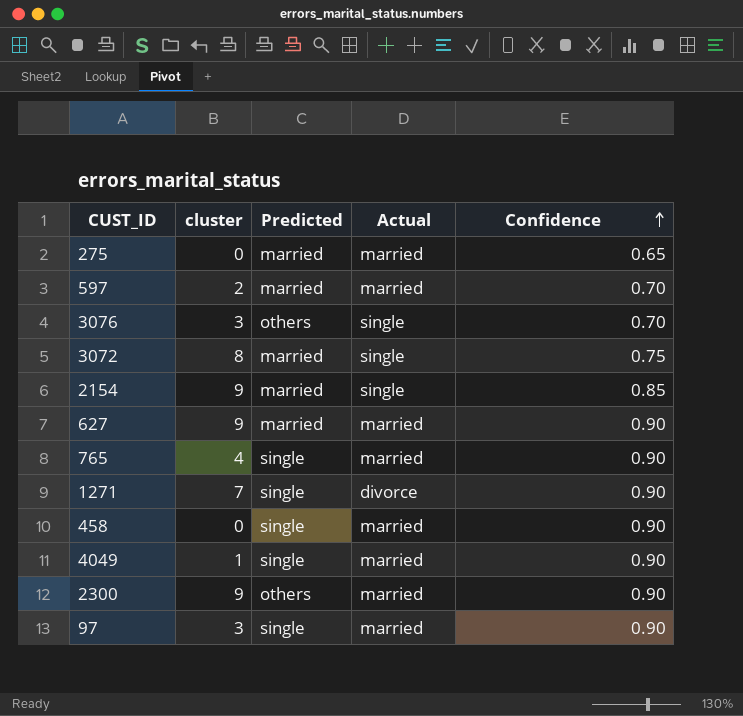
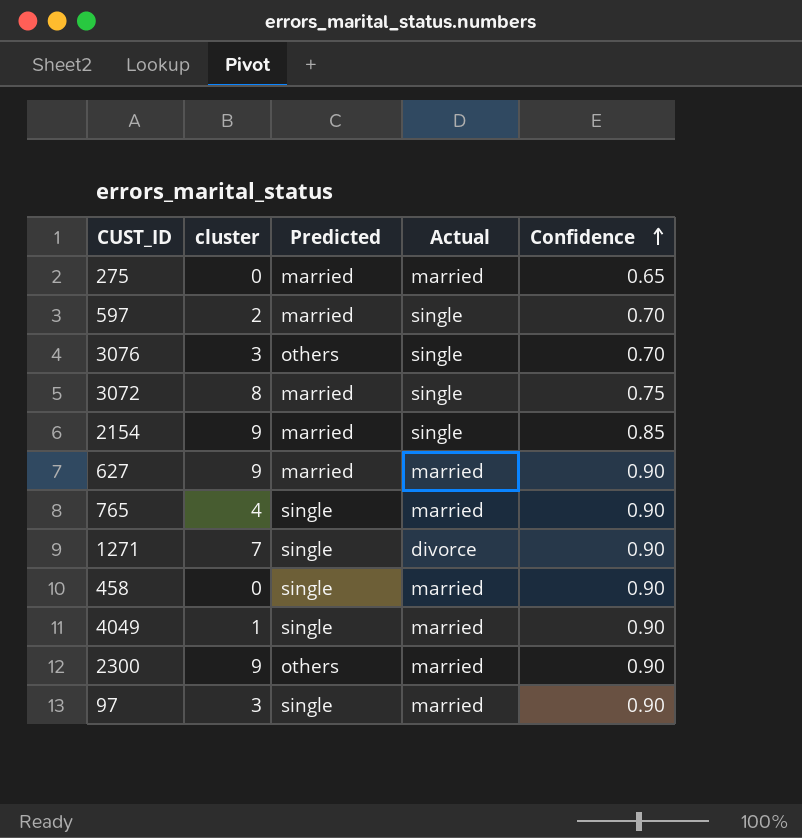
597 | Actual: married -> single

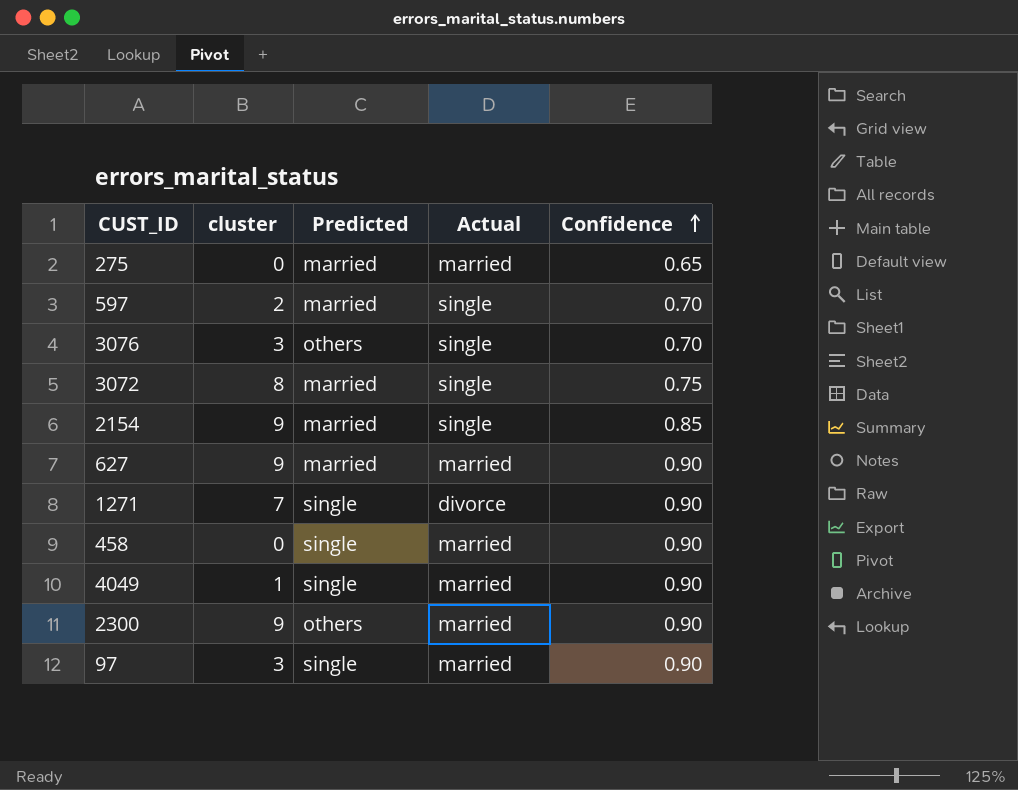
row 765: 4 | single | married | 0.90 -> none

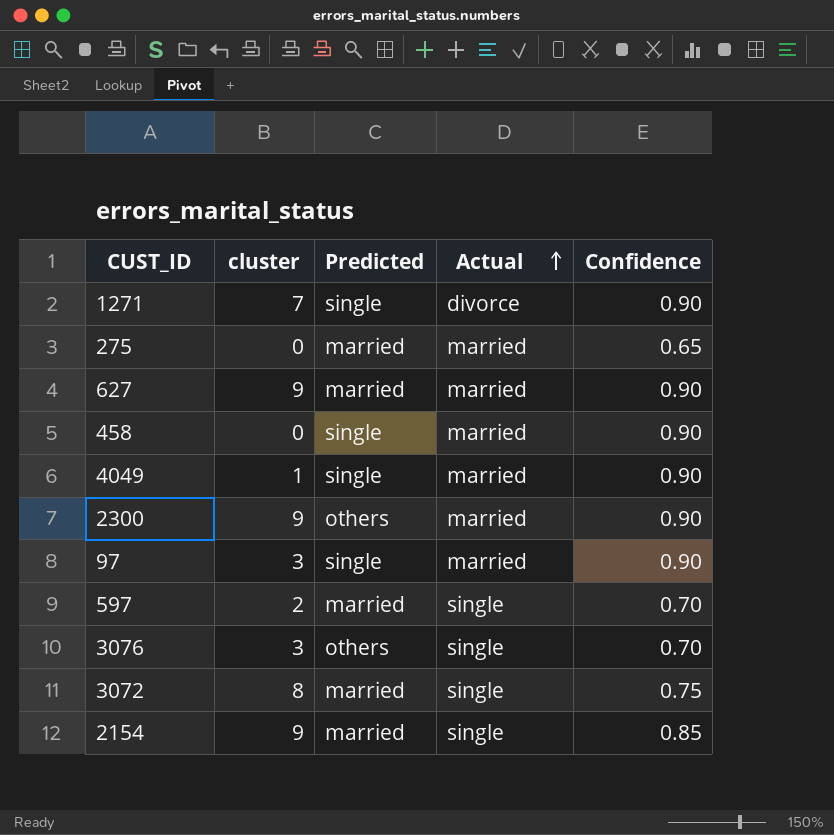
row order: Confidence ascending -> Actual ascending

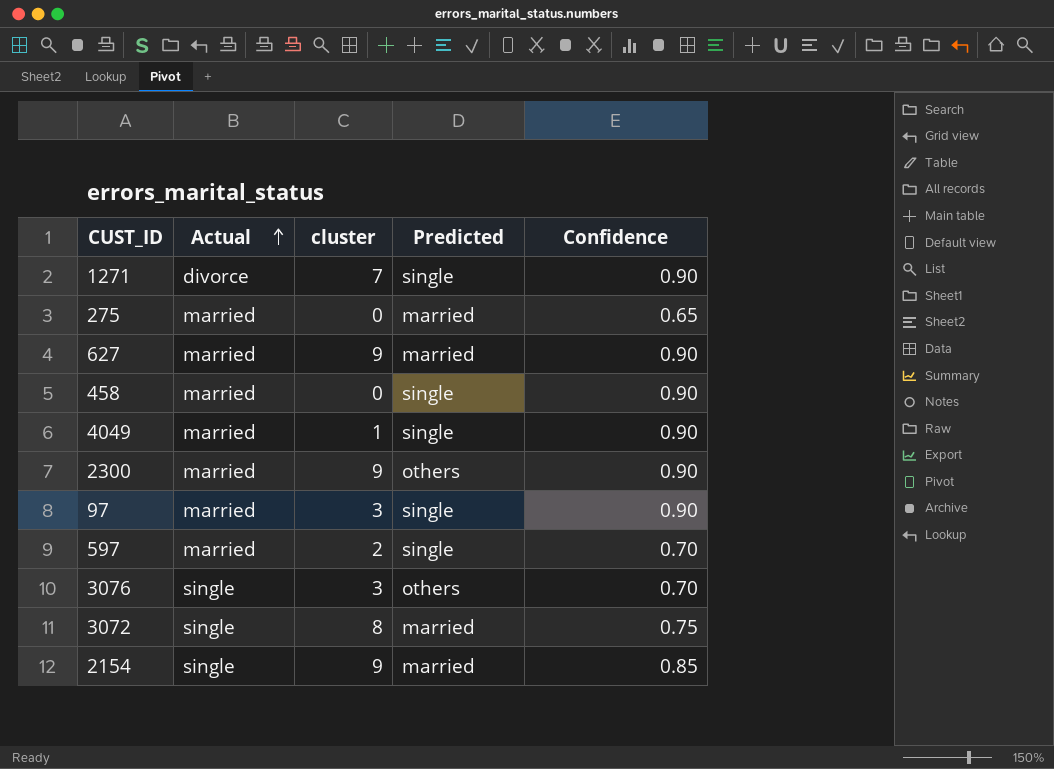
column Actual | position: 4 -> 2
597 | Actual: single -> married
597 | Predicted: married -> single

